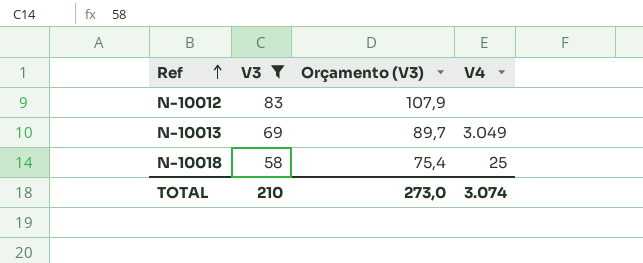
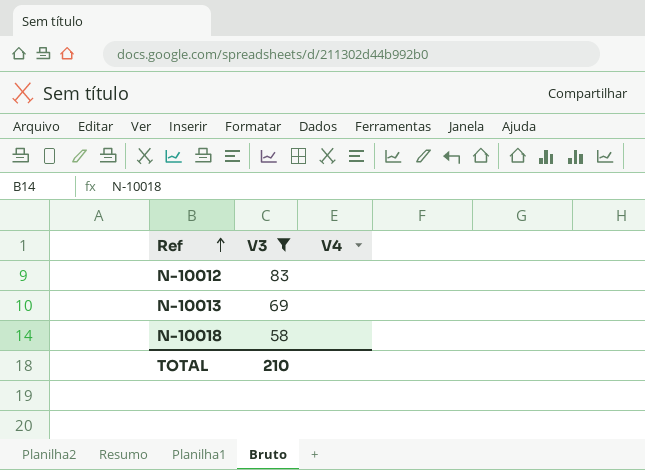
column Orçamento (V3) | formula: [V3] * 1,3 -> none
N-10013 | V4: 3.049 -> none
N-10018 | V4: 25 -> none
TOTAL | V4: 3.074 -> none

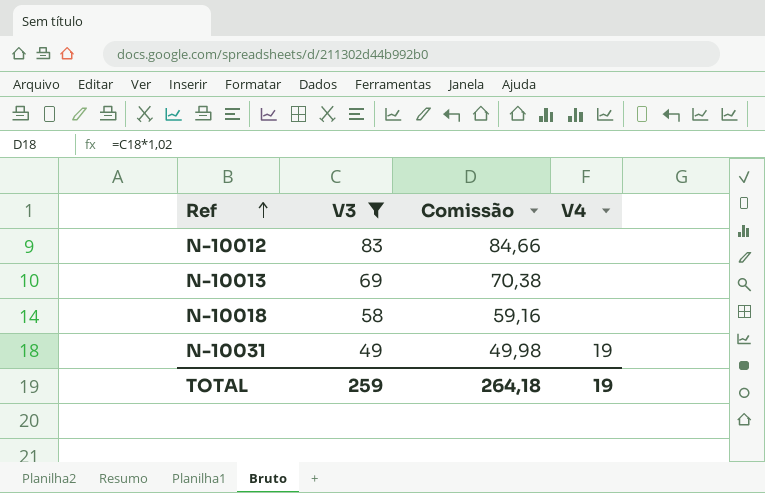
column Comissão | formula: none -> [V3] * 1,02
row N-10031: none -> 49 | 49,98 | 19
TOTAL | V3: 210 -> 259
TOTAL | V4: none -> 19

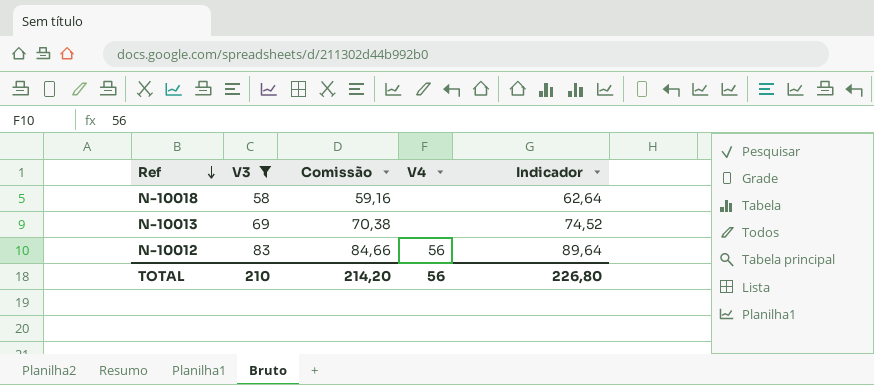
row order: Ref ascending -> Ref descending
column Indicador | formula: none -> [V3] * 1,08
row N-10031: 49 | 49,98 | 19 -> none
N-10012 | V4: none -> 56
TOTAL | V3: 259 -> 210
TOTAL | Comissão: 264,18 -> 214,20
TOTAL | V4: 19 -> 56

